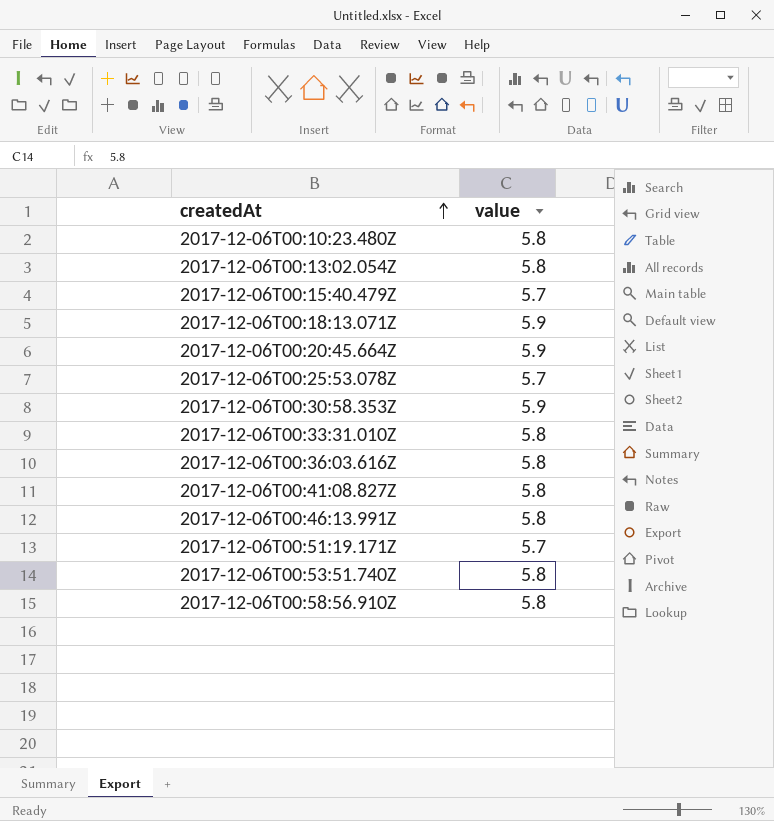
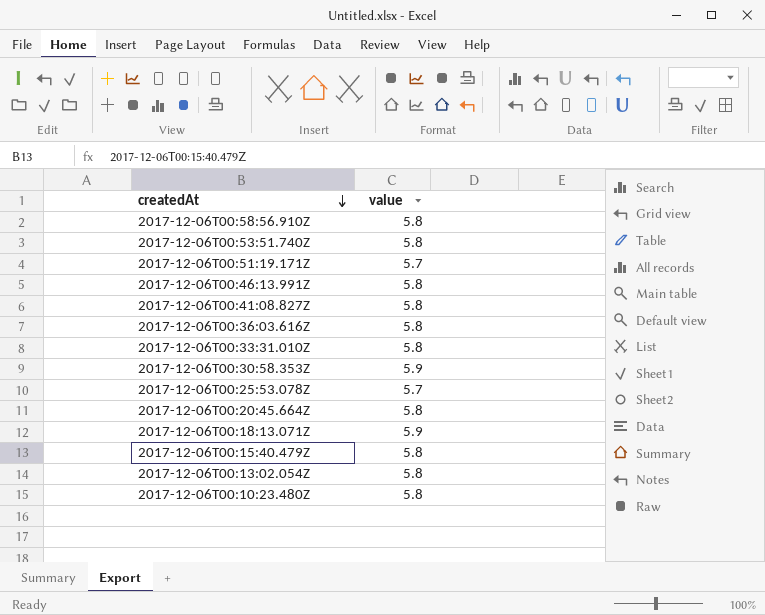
row order: createdAt ascending -> createdAt descending
2017-12-06T00:20:45.664Z | value: 5.9 -> 5.8
2017-12-06T00:15:40.479Z | value: 5.7 -> 5.8

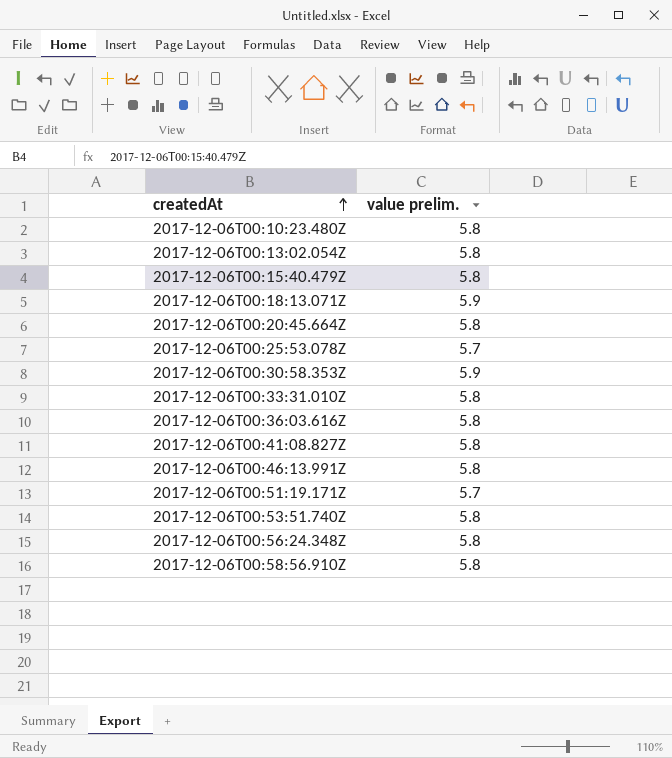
row order: createdAt descending -> createdAt ascending
column name: value -> value prelim.
row 2017-12-06T00:56:24.348Z: none -> 5.8

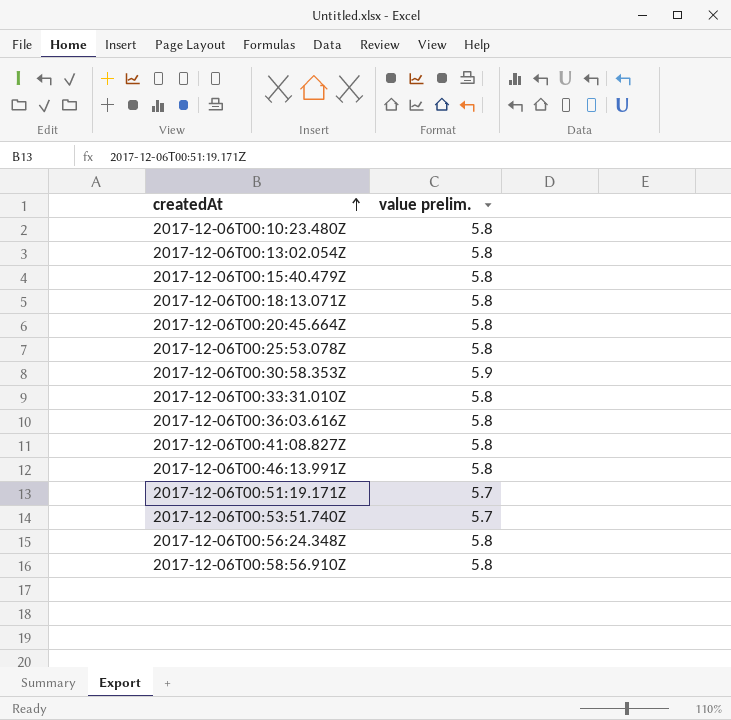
2017-12-06T00:18:13.071Z | value prelim.: 5.9 -> 5.8
2017-12-06T00:25:53.078Z | value prelim.: 5.7 -> 5.8
2017-12-06T00:53:51.740Z | value prelim.: 5.8 -> 5.7

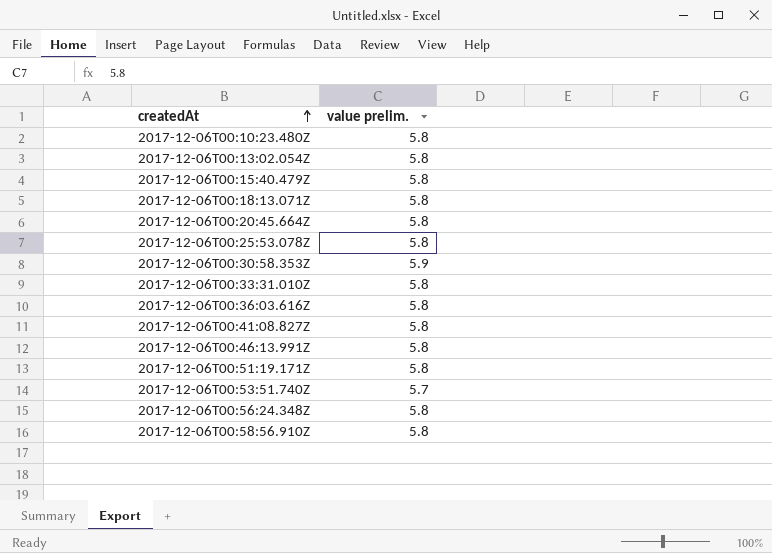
2017-12-06T00:51:19.171Z | value prelim.: 5.7 -> 5.8

